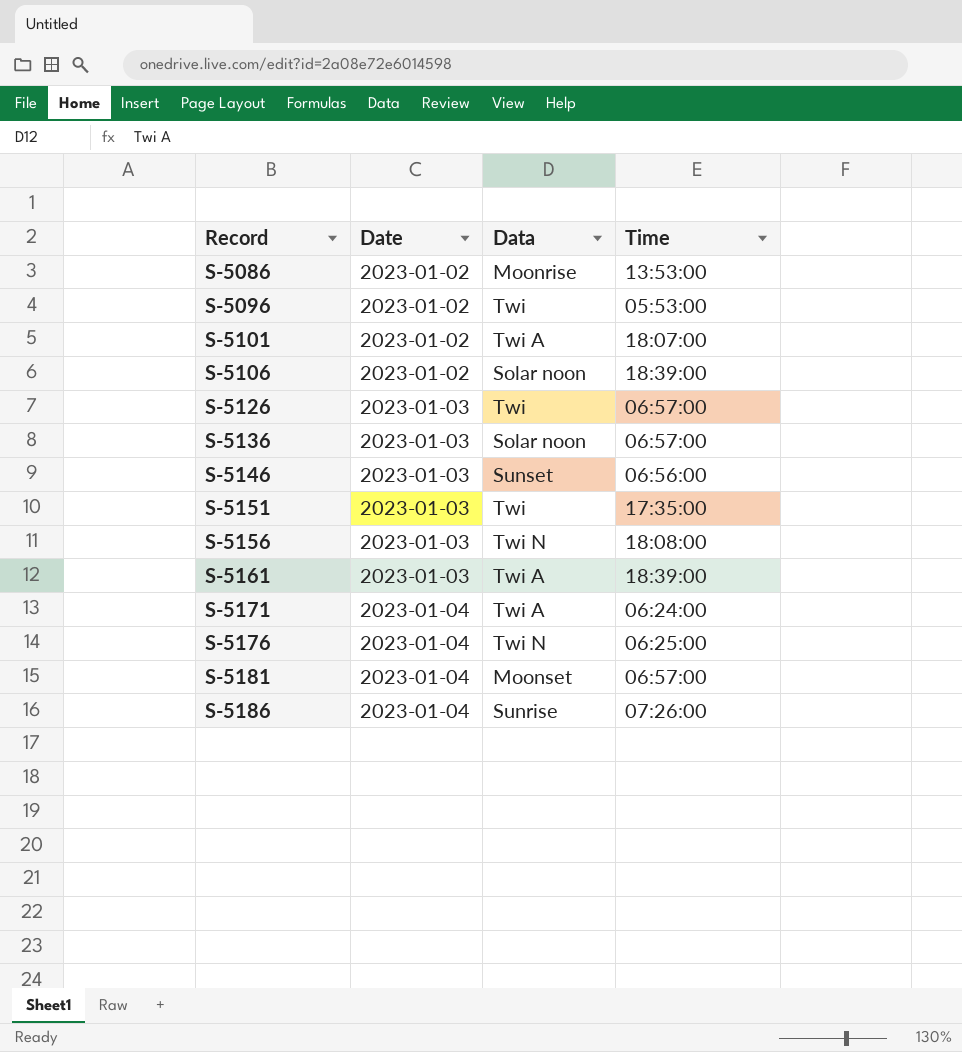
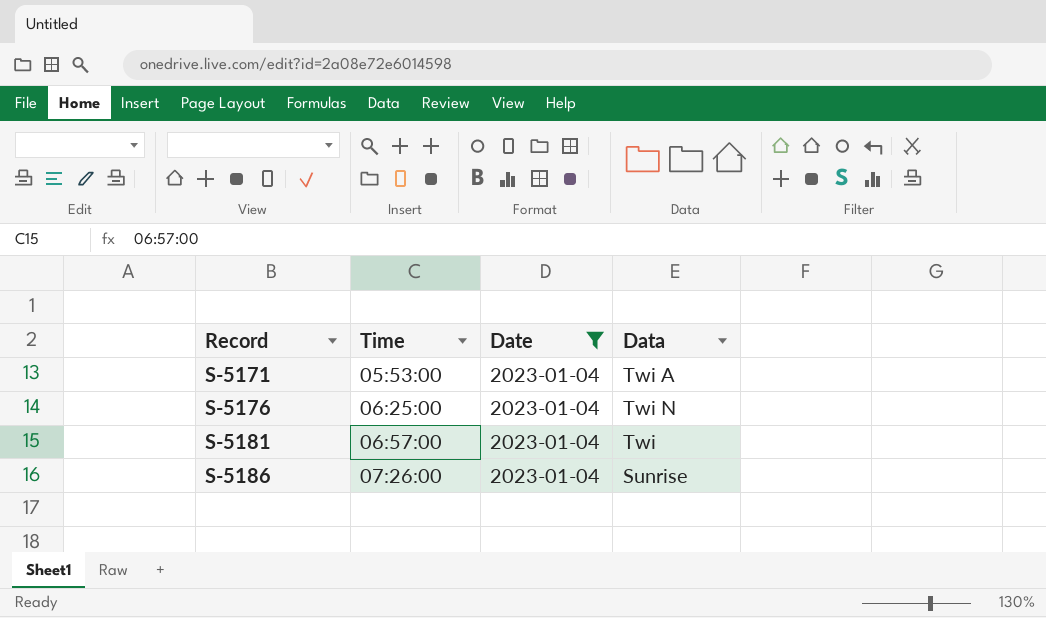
filter: none -> Date = 2023-01-04
column Time | position: 4 -> 2
S-5171 | Time: 06:24:00 -> 05:53:00
S-5181 | Data: Moonset -> Twi

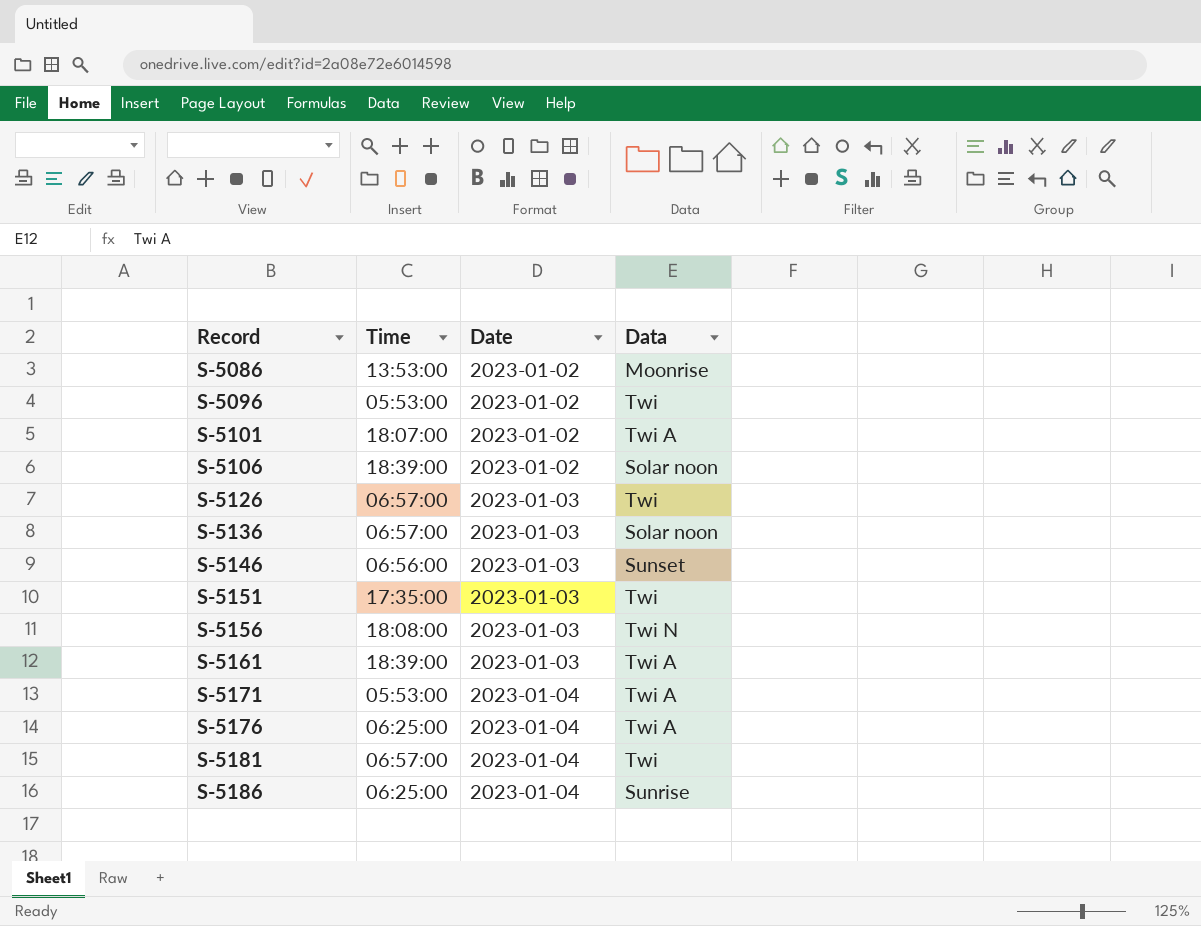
filter: Date = 2023-01-04 -> none
S-5176 | Data: Twi N -> Twi A
S-5186 | Time: 07:26:00 -> 06:25:00

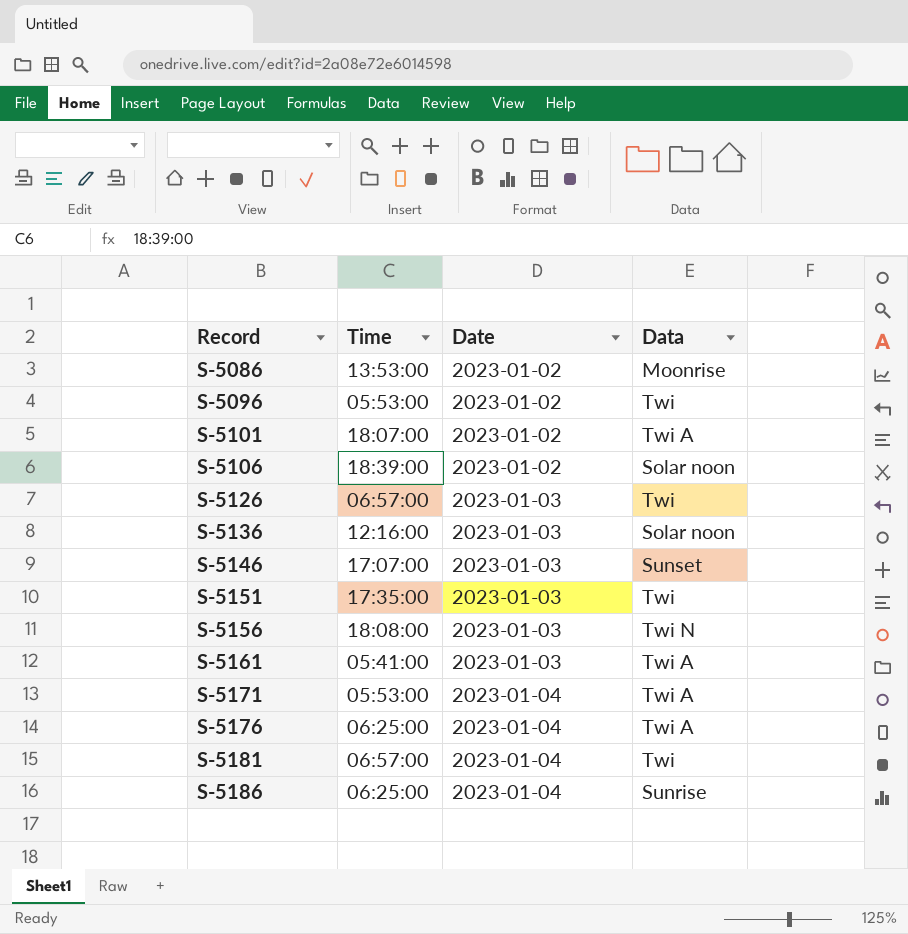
S-5136 | Time: 06:57:00 -> 12:16:00
S-5146 | Time: 06:56:00 -> 17:07:00
S-5161 | Time: 18:39:00 -> 05:41:00

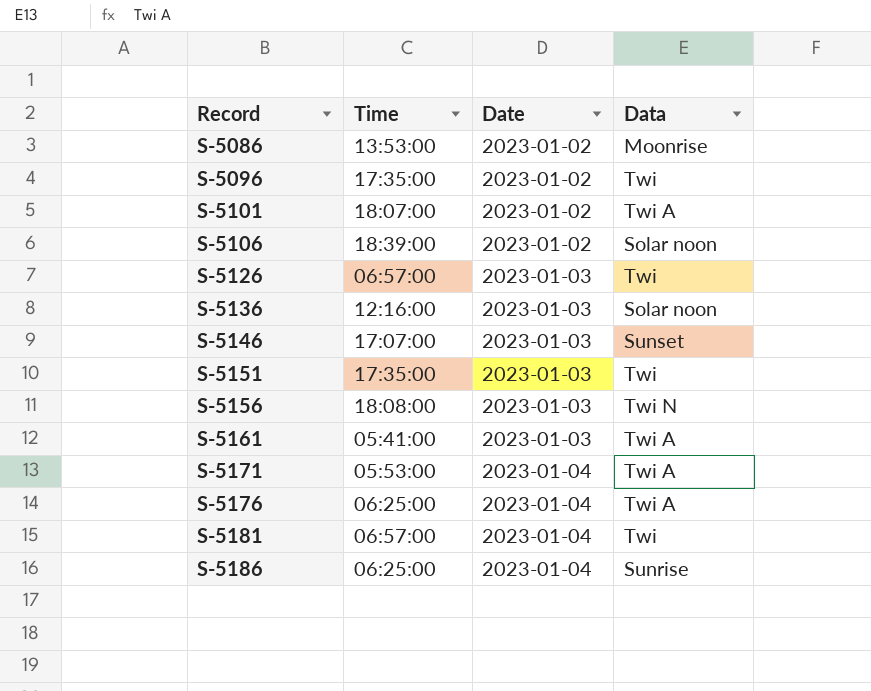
S-5096 | Time: 05:53:00 -> 17:35:00

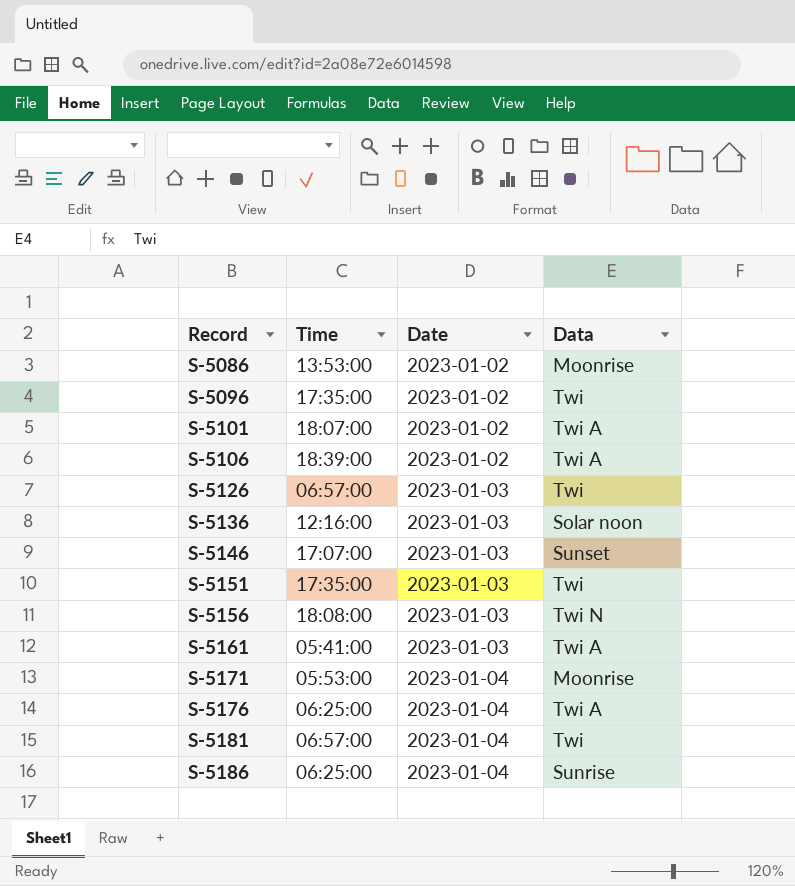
S-5106 | Data: Solar noon -> Twi A
S-5171 | Data: Twi A -> Moonrise

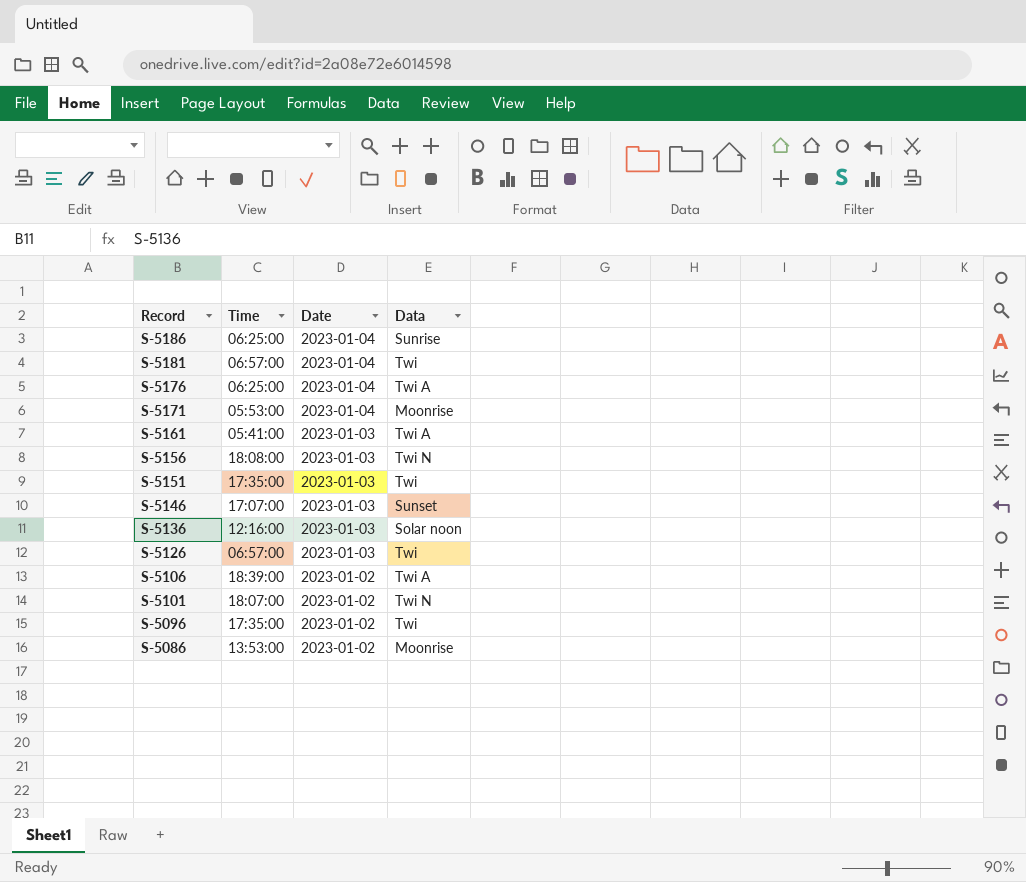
row order: Record ascending -> Record descending
S-5101 | Data: Twi A -> Twi N

